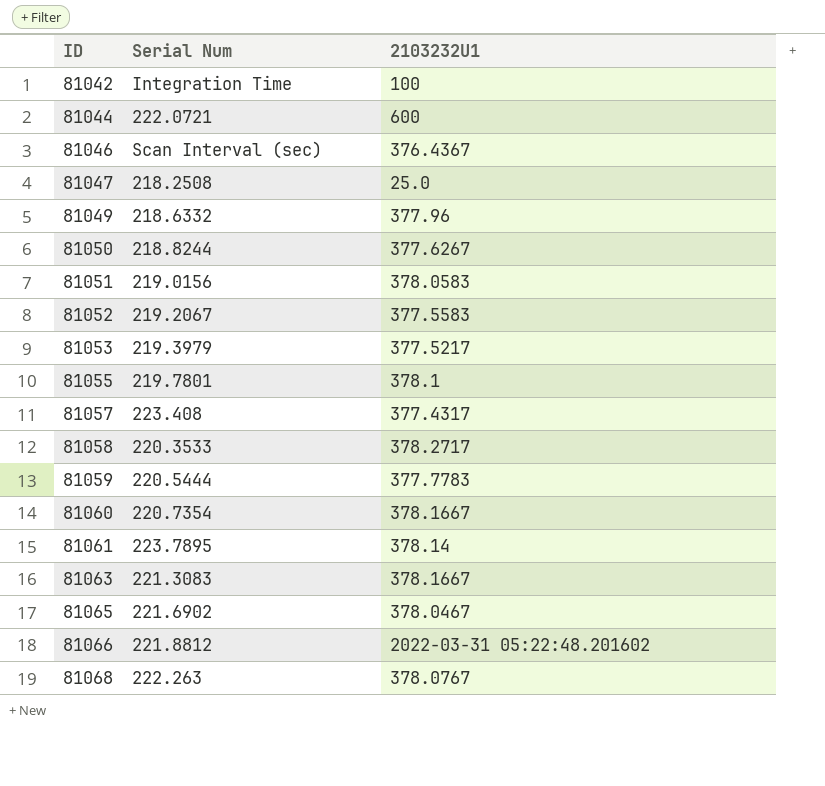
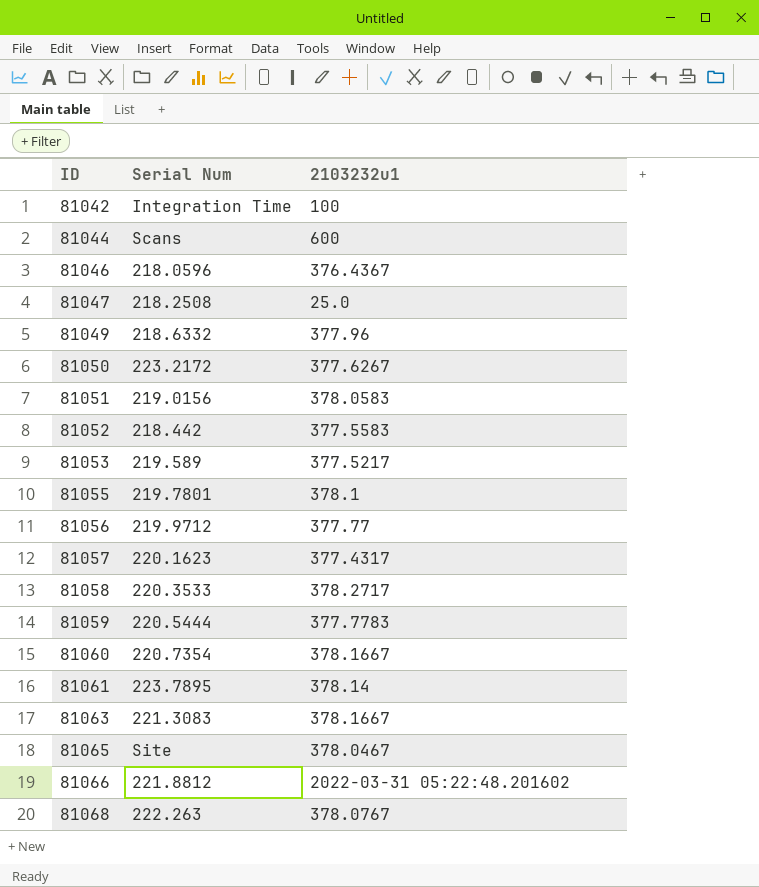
column name: 2103232U1 -> 2103232u1
81044 | Serial Num: 222.0721 -> Scans
81046 | Serial Num: Scan Interval (sec) -> 218.0596
81050 | Serial Num: 218.8244 -> 223.2172
81052 | Serial Num: 219.2067 -> 218.442
81053 | Serial Num: 219.3979 -> 219.589
row 81056: none -> 219.9712 | 377.77
81057 | Serial Num: 223.408 -> 220.1623
81065 | Serial Num: 221.6902 -> Site

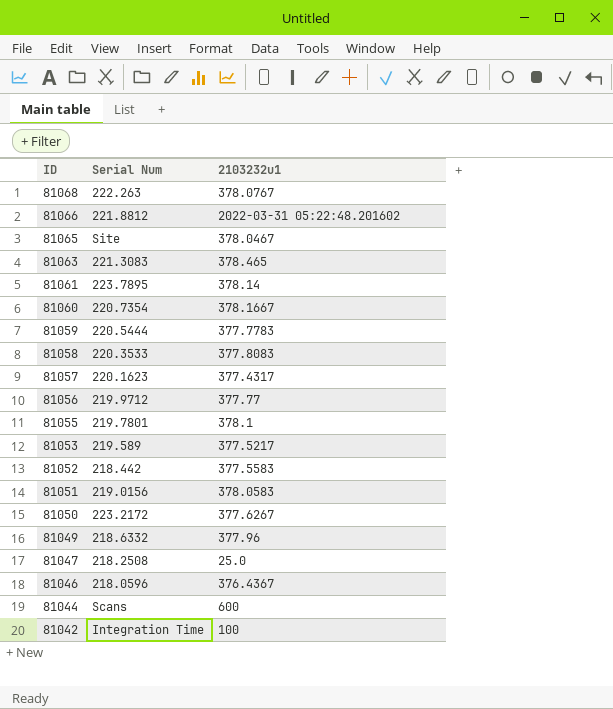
row order: ID ascending -> ID descending
81063 | 2103232u1: 378.1667 -> 378.465
81058 | 2103232u1: 378.2717 -> 377.8083

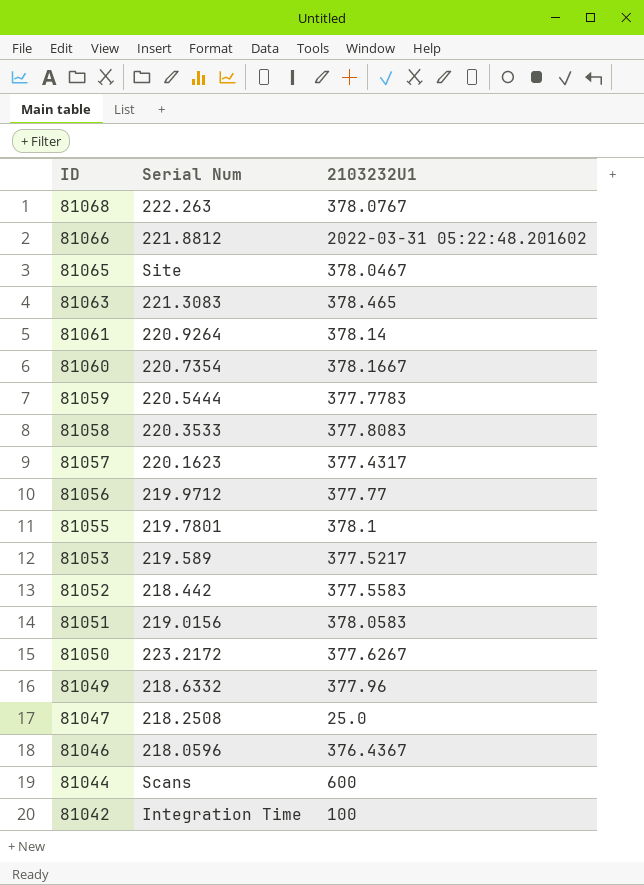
column name: 2103232u1 -> 2103232U1
81061 | Serial Num: 223.7895 -> 220.9264

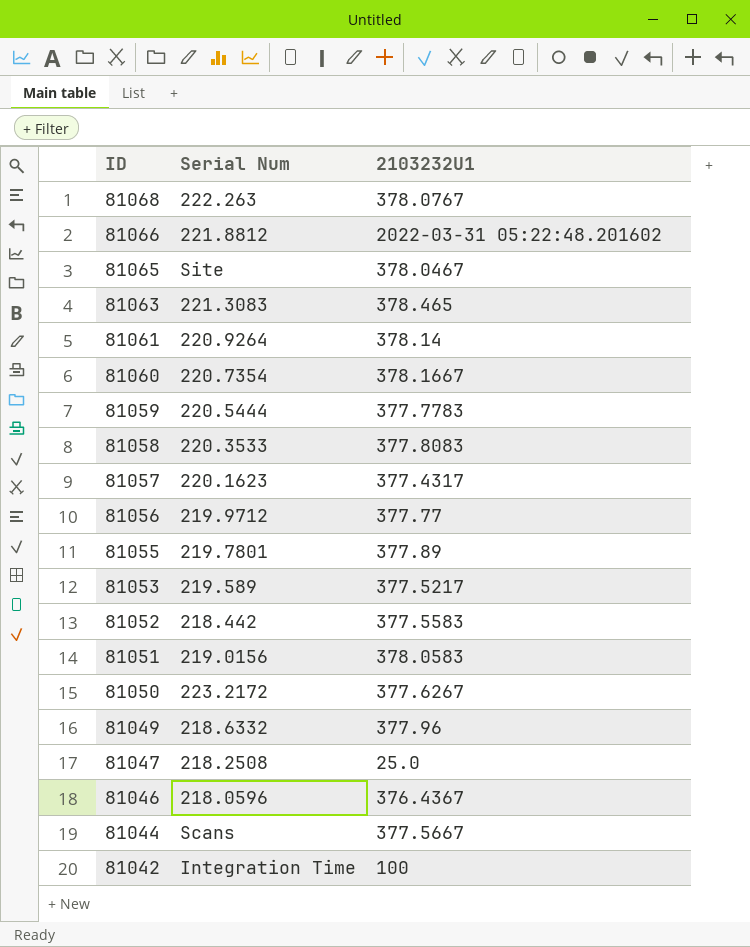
81055 | 2103232U1: 378.1 -> 377.89
81044 | 2103232U1: 600 -> 377.5667

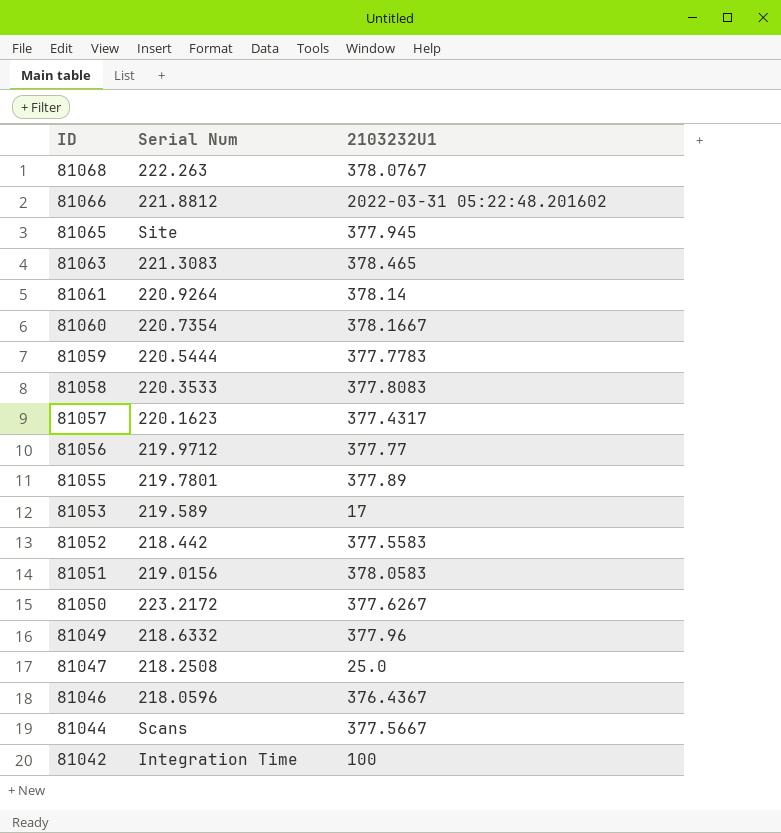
81065 | 2103232U1: 378.0467 -> 377.945
81053 | 2103232U1: 377.5217 -> 17

